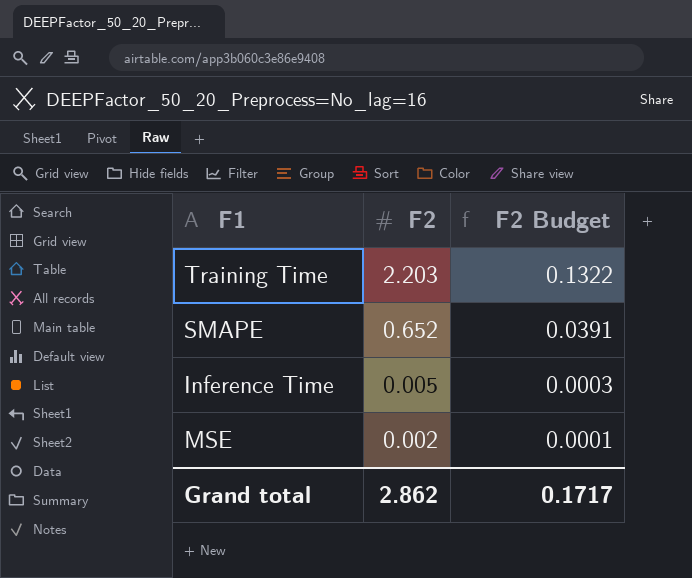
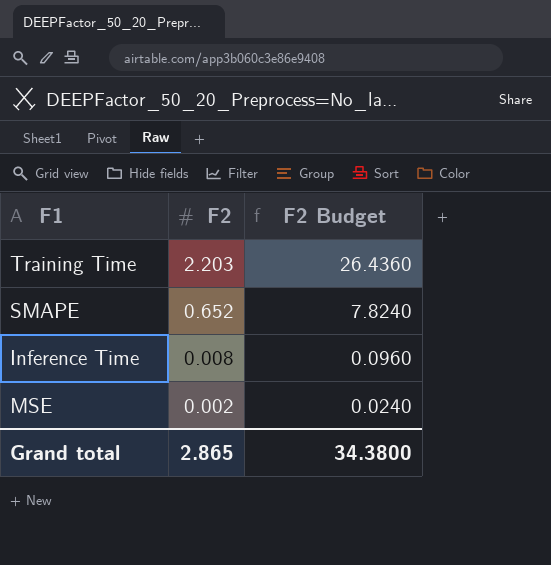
column F2 Budget | formula: [F2] * 0.06 -> [F2] * 12
Inference Time | F2: 0.005 -> 0.008
Grand total | F2: 2.862 -> 2.865
Grand total | F2 Budget: 0.1717 -> 34.3800

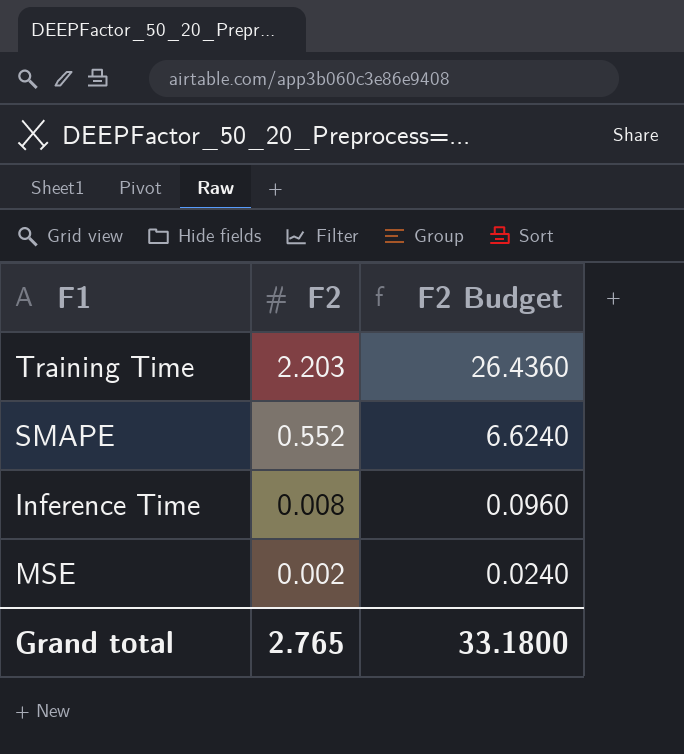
SMAPE | F2: 0.652 -> 0.552
SMAPE | F2 Budget: 7.8240 -> 6.6240
Grand total | F2: 2.865 -> 2.765
Grand total | F2 Budget: 34.3800 -> 33.1800

